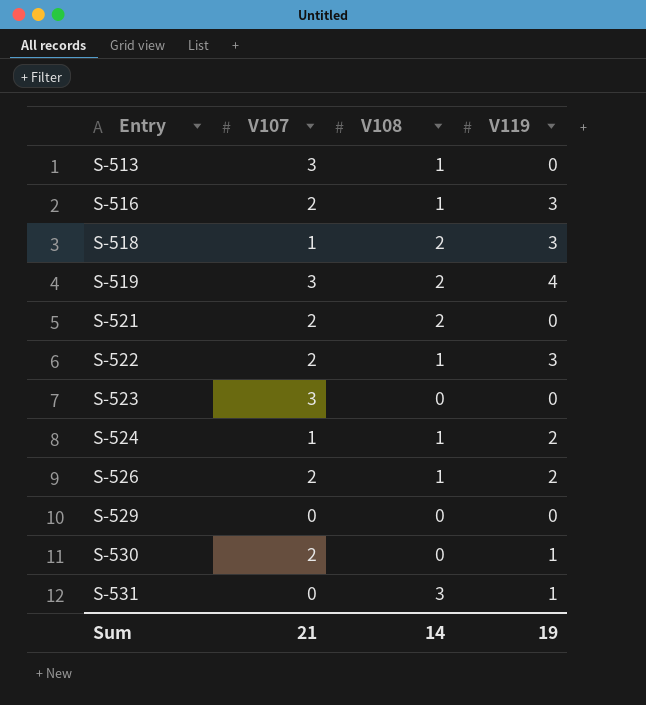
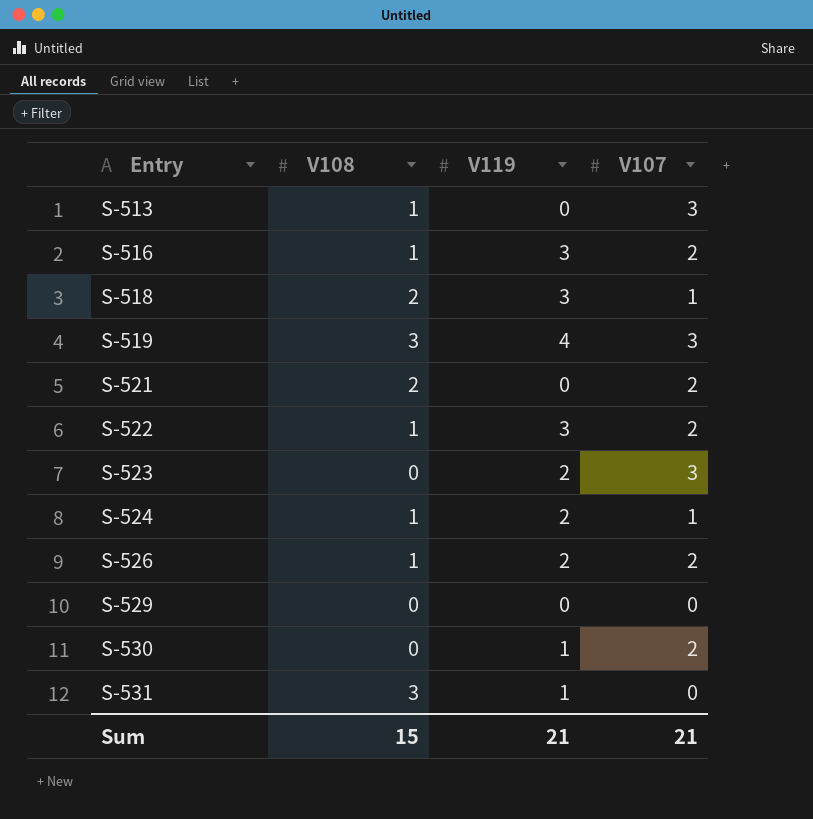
column V107 | position: 2 -> 4
S-519 | V108: 2 -> 3
S-523 | V119: 0 -> 2
Sum | V108: 14 -> 15
Sum | V119: 19 -> 21

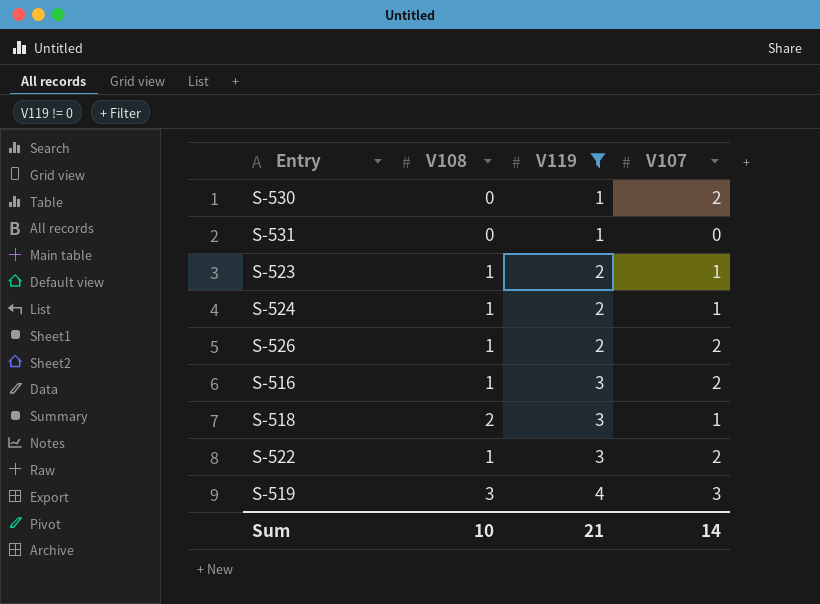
filter: none -> V119 != 0
row order: Entry ascending -> V119 ascending
S-531 | V108: 3 -> 0
S-523 | V108: 0 -> 1
S-523 | V107: 3 -> 1
Sum | V108: 15 -> 10
Sum | V107: 21 -> 14

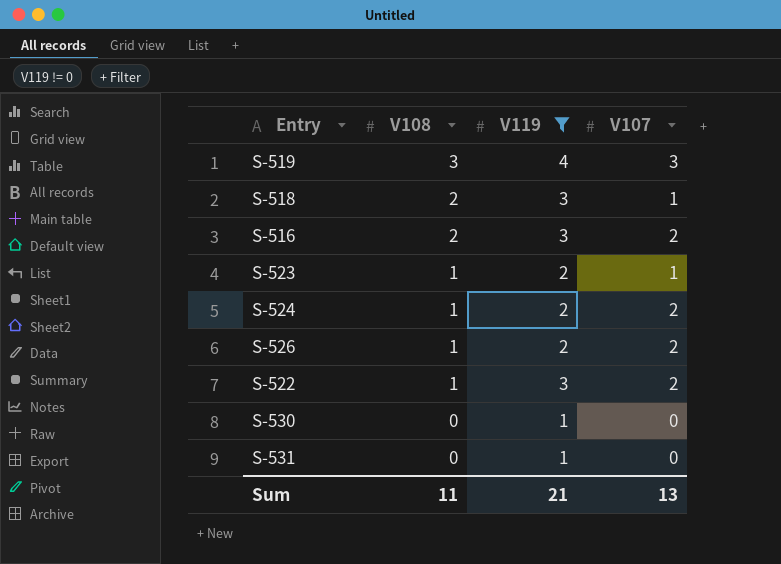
row order: V119 ascending -> V108 descending
S-516 | V108: 1 -> 2
S-524 | V107: 1 -> 2
S-530 | V107: 2 -> 0
Sum | V108: 10 -> 11
Sum | V107: 14 -> 13

